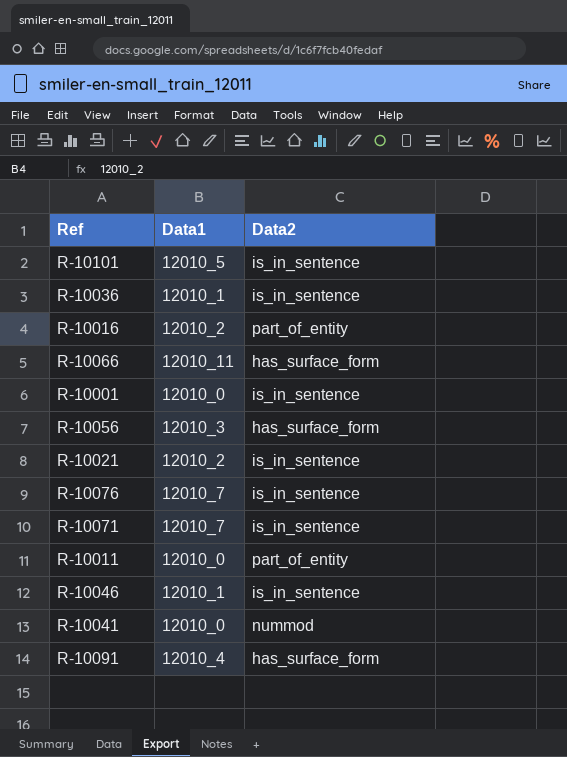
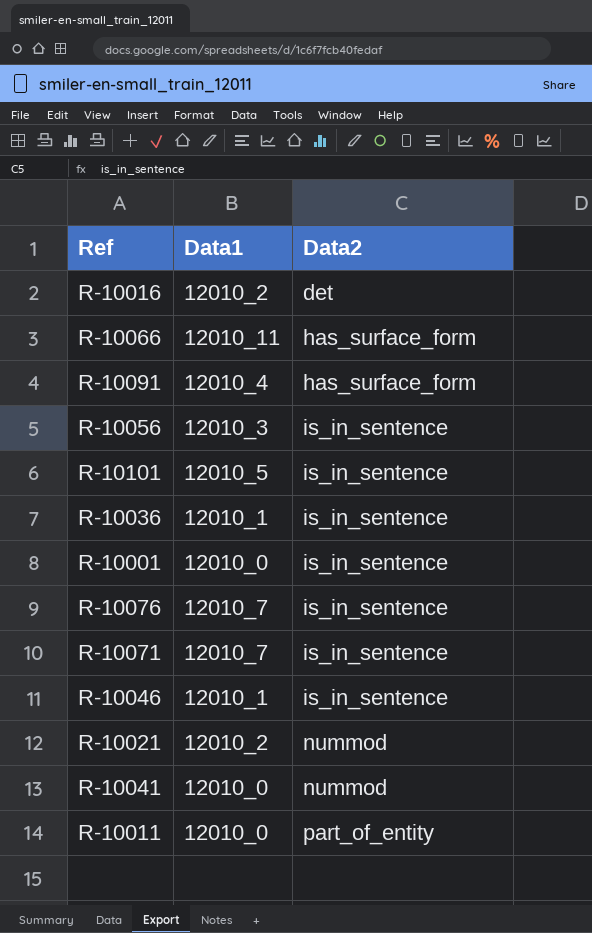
row order: none -> Data2 ascending
R-10016 | Data2: part_of_entity -> det
R-10056 | Data2: has_surface_form -> is_in_sentence
R-10021 | Data2: is_in_sentence -> nummod

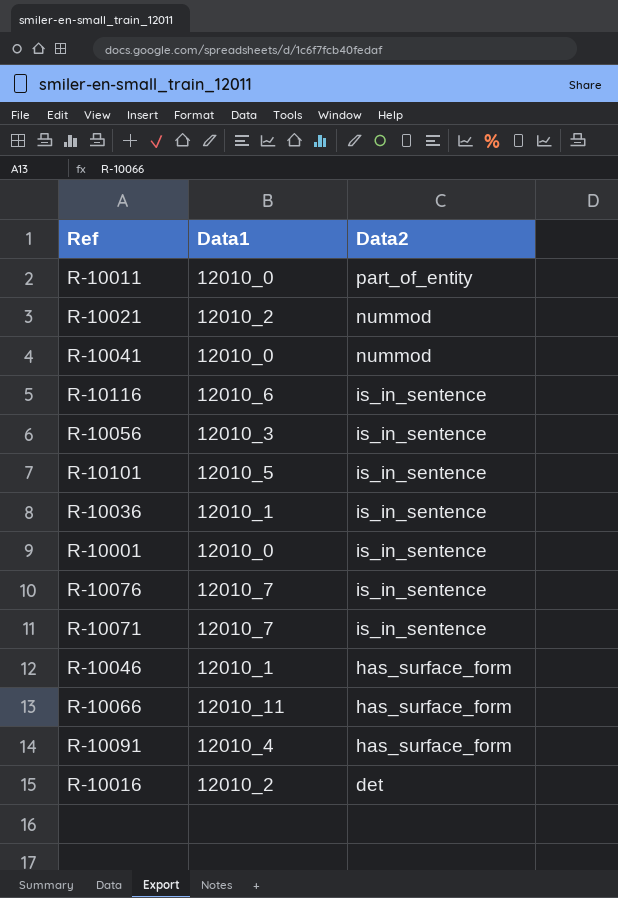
row order: Data2 ascending -> Data2 descending
row R-10116: none -> 12010_6 | is_in_sentence
R-10046 | Data2: is_in_sentence -> has_surface_form

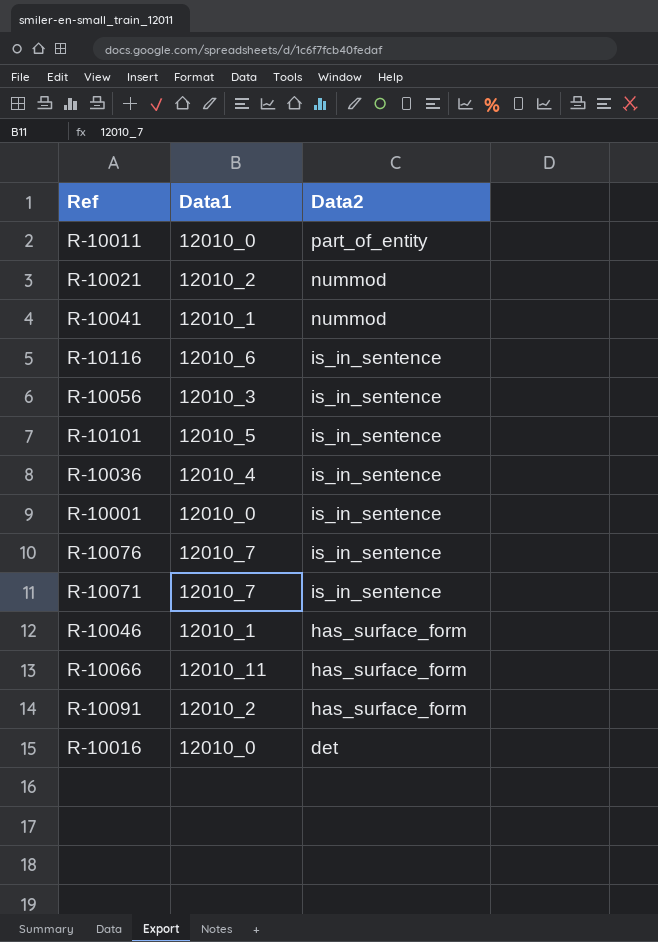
R-10041 | Data1: 12010_0 -> 12010_1
R-10036 | Data1: 12010_1 -> 12010_4
R-10091 | Data1: 12010_4 -> 12010_2
R-10016 | Data1: 12010_2 -> 12010_0

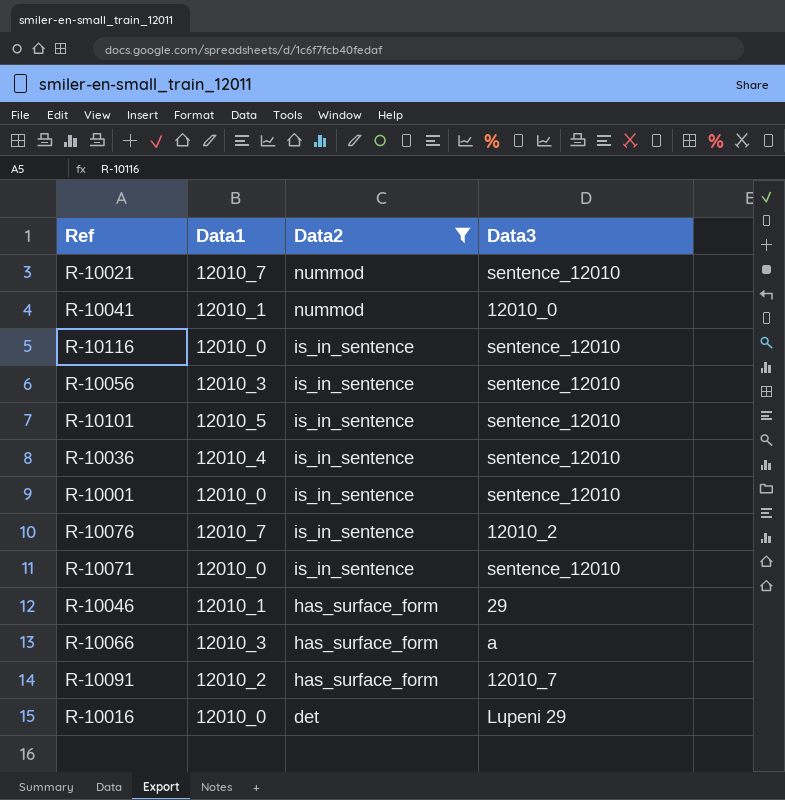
filter: none -> Data2 != part_of_entity
column Data3 | position: none -> 4
R-10021 | Data1: 12010_2 -> 12010_7
R-10116 | Data1: 12010_6 -> 12010_0
R-10071 | Data1: 12010_7 -> 12010_0
R-10066 | Data1: 12010_11 -> 12010_3

